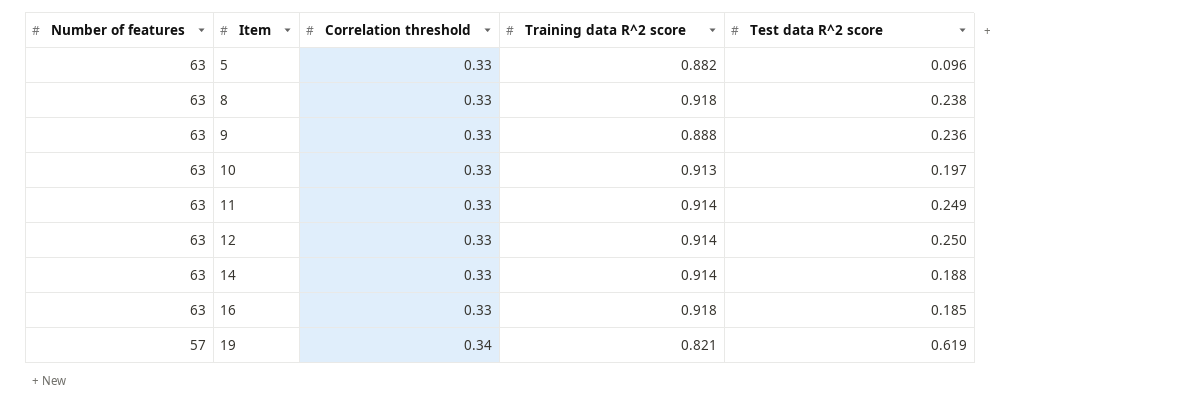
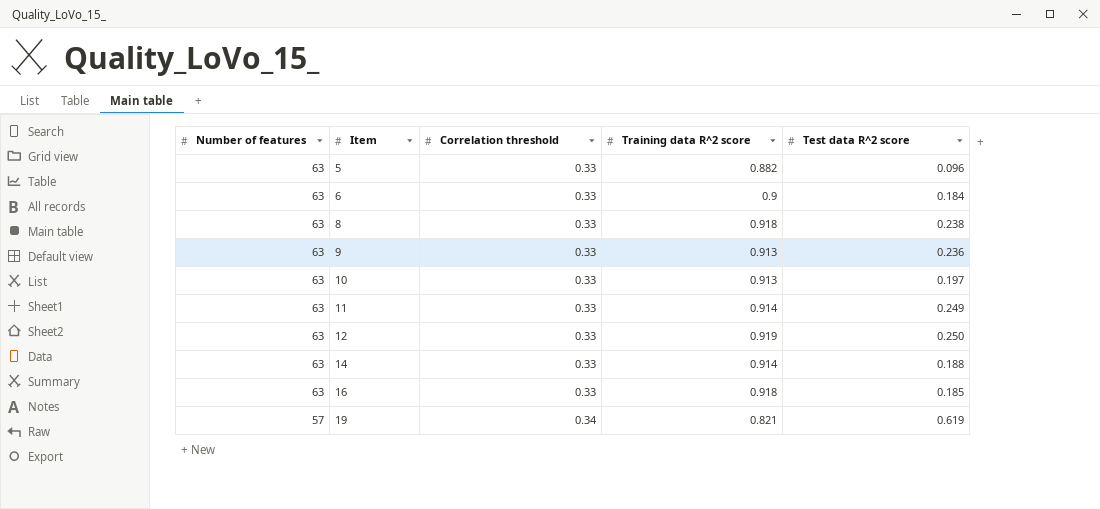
row 6: none -> 63 | 0.33 | 0.9 | 0.184
9 | Training data R^2 score: 0.888 -> 0.913
12 | Training data R^2 score: 0.914 -> 0.919

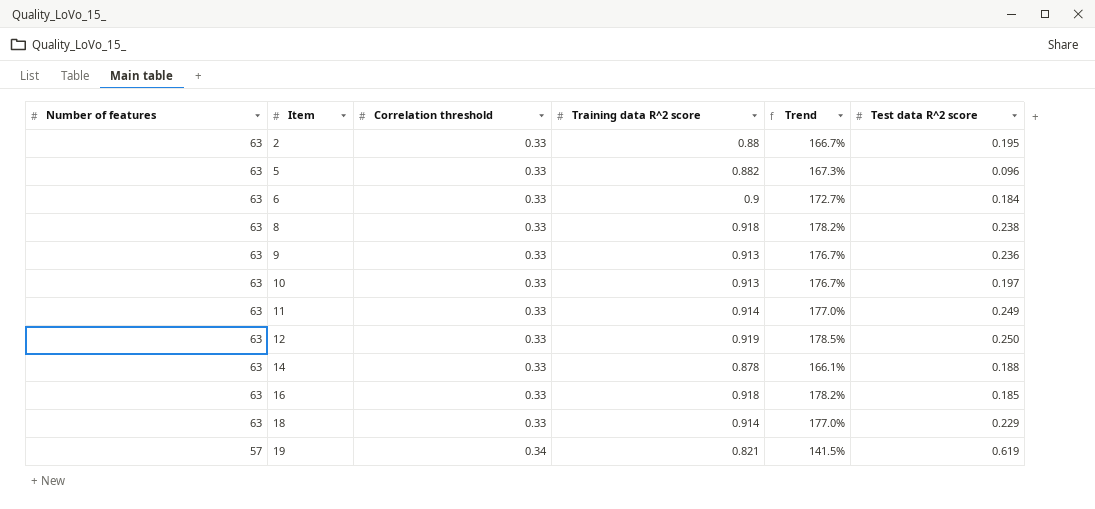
column Trend | formula: none -> ([Training data R^2 score] - [Correlation threshold]) / [Correlation threshold]
row 2: none -> 63 | 0.33 | 0.88 | 166.7% | 0.195
14 | Training data R^2 score: 0.914 -> 0.878
row 18: none -> 63 | 0.33 | 0.914 | 177.0% | 0.229

